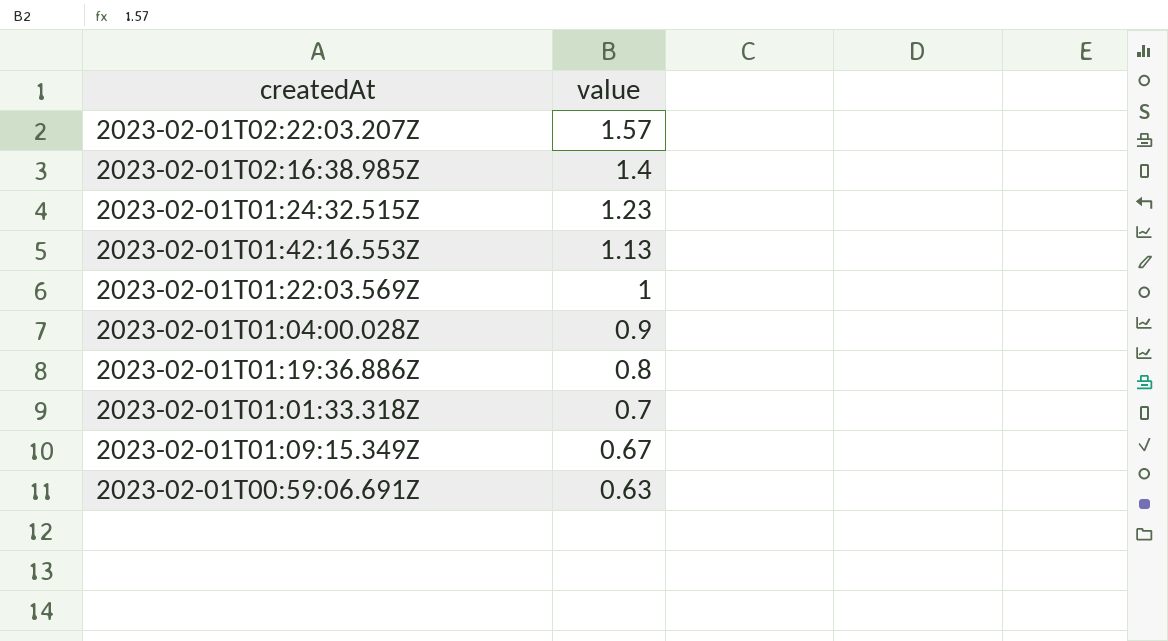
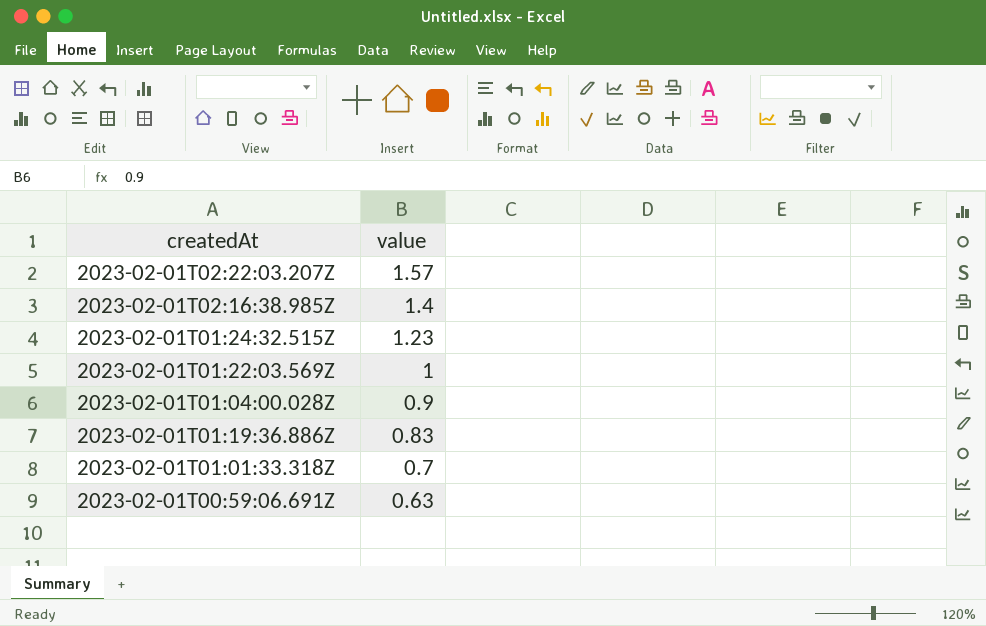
row 2023-02-01T01:42:16.553Z: 1.13 -> none
row 2023-02-01T01:09:15.349Z: 0.67 -> none
2023-02-01T01:19:36.886Z | value: 0.8 -> 0.83

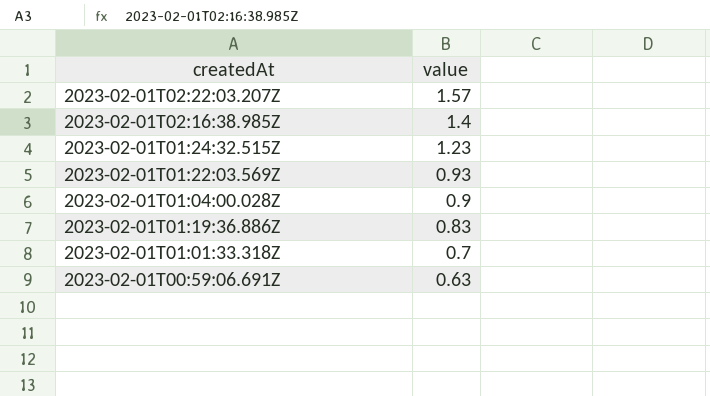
2023-02-01T01:22:03.569Z | value: 1 -> 0.93

